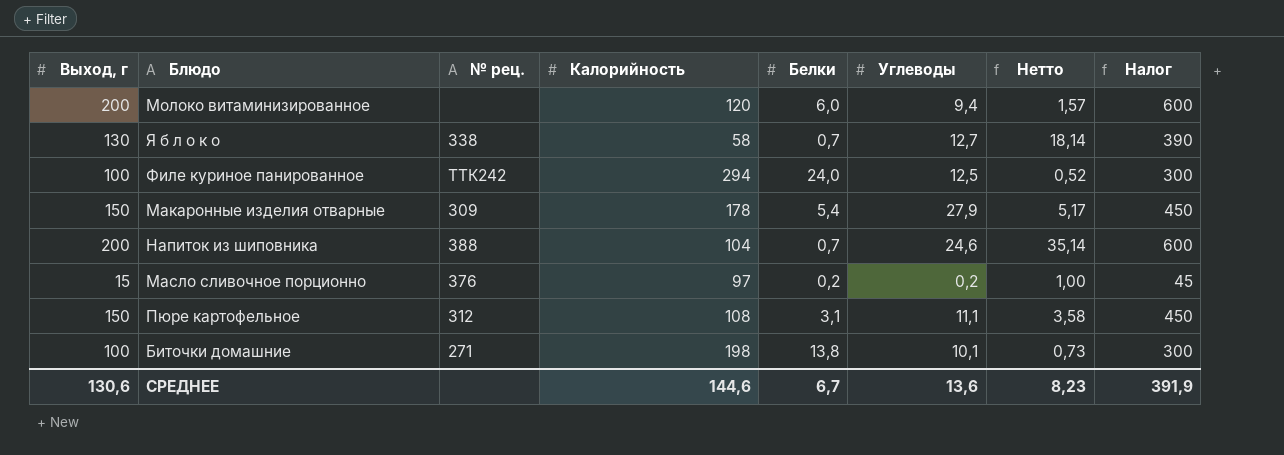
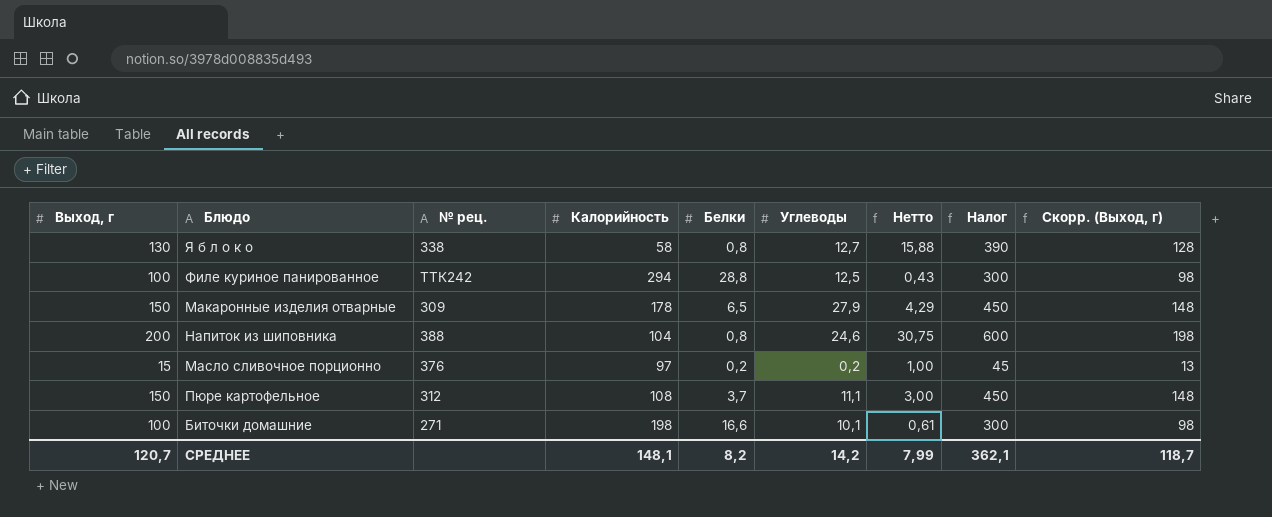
column Скорр. (Выход, г) | formula: none -> [Выход, г] - 2
row Молоко витаминизированное: 200 | none | 120 | 6,0 | 9,4 | 1,57 | 600 -> none
Я б л о к о | Белки: 0,7 -> 0,8
Я б л о к о | Нетто: 18,14 -> 15,88
Филе куриное панированное | Белки: 24,0 -> 28,8
Филе куриное панированное | Нетто: 0,52 -> 0,43
Макаронные изделия отварные | Белки: 5,4 -> 6,5
Макаронные изделия отварные | Нетто: 5,17 -> 4,29
Напиток из шиповника | Белки: 0,7 -> 0,8
Напиток из шиповника | Нетто: 35,14 -> 30,75
Пюре картофельное | Белки: 3,1 -> 3,7
Пюре картофельное | Нетто: 3,58 -> 3,00
Биточки домашние | Белки: 13,8 -> 16,6
Биточки домашние | Нетто: 0,73 -> 0,61
СРЕДНЕЕ | Выход, г: 130,6 -> 120,7
СРЕДНЕЕ | Калорийность: 144,6 -> 148,1
СРЕДНЕЕ | Белки: 6,7 -> 8,2
СРЕДНЕЕ | Углеводы: 13,6 -> 14,2
СРЕДНЕЕ | Нетто: 8,23 -> 7,99
СРЕДНЕЕ | Налог: 391,9 -> 362,1

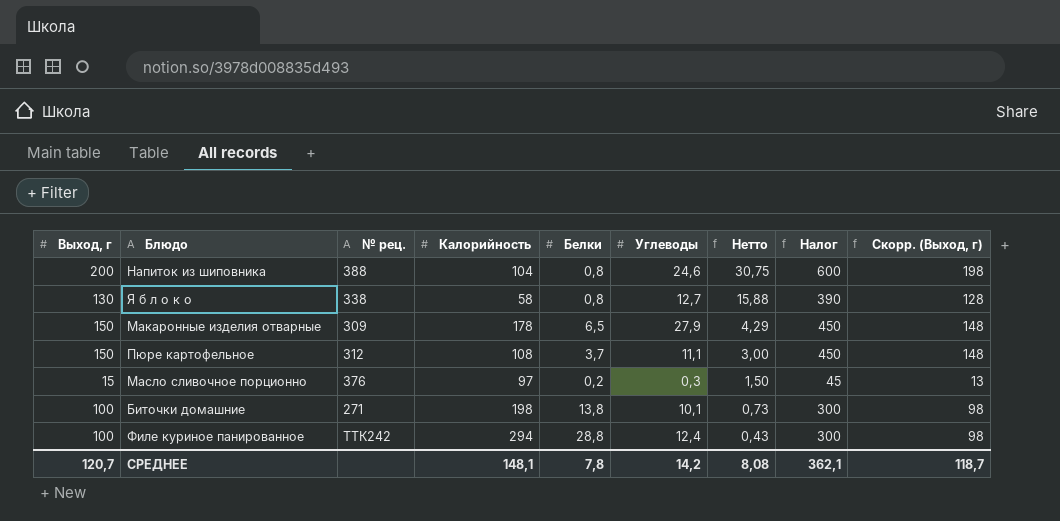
row order: none -> Нетто descending
Масло сливочное порционно | Углеводы: 0,2 -> 0,3
Масло сливочное порционно | Нетто: 1,00 -> 1,50
Биточки домашние | Белки: 16,6 -> 13,8
Биточки домашние | Нетто: 0,61 -> 0,73
Филе куриное панированное | Углеводы: 12,5 -> 12,4
СРЕДНЕЕ | Белки: 8,2 -> 7,8
СРЕДНЕЕ | Нетто: 7,99 -> 8,08

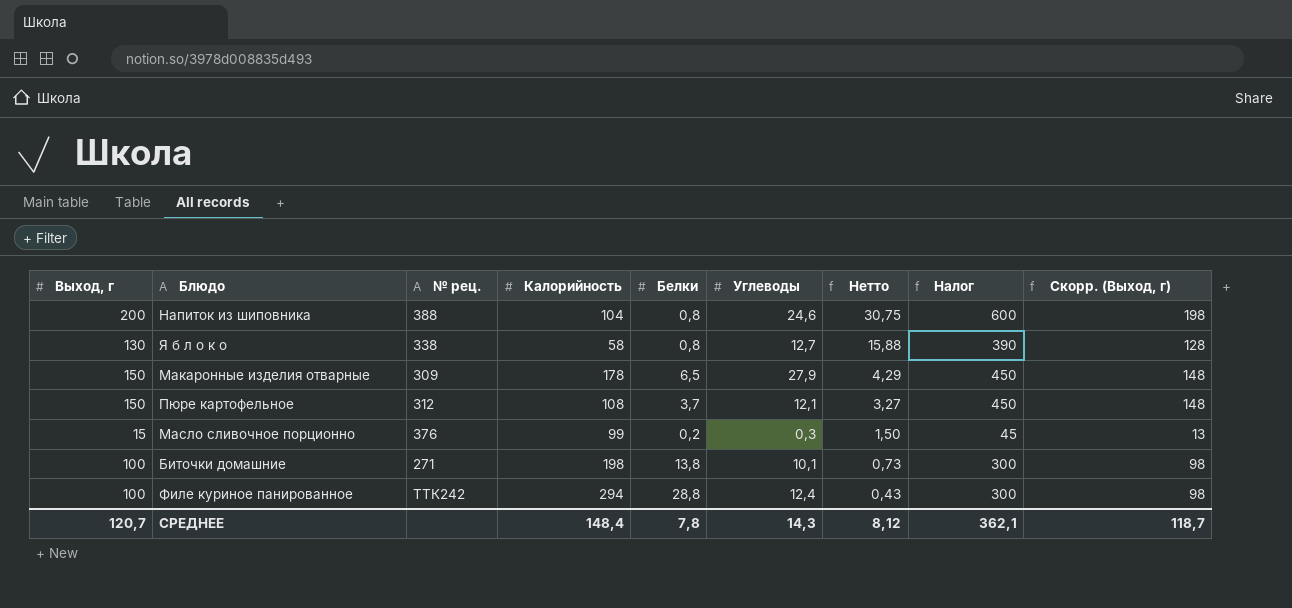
Пюре картофельное | Углеводы: 11,1 -> 12,1
Пюре картофельное | Нетто: 3,00 -> 3,27
Масло сливочное порционно | Калорийность: 97 -> 99
СРЕДНЕЕ | Калорийность: 148,1 -> 148,4
СРЕДНЕЕ | Углеводы: 14,2 -> 14,3
СРЕДНЕЕ | Нетто: 8,08 -> 8,12

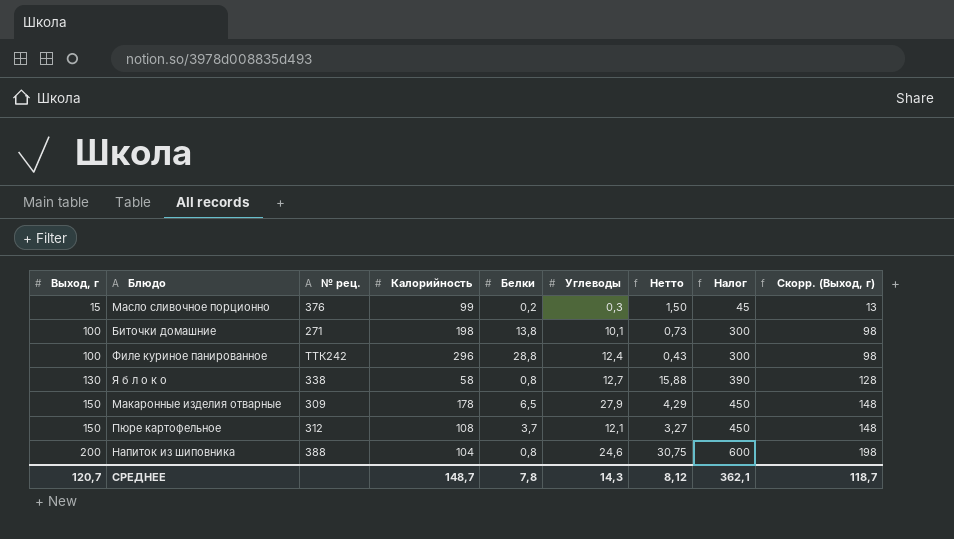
row order: Нетто descending -> Выход, г ascending
Филе куриное панированное | Калорийность: 294 -> 296
СРЕДНЕЕ | Калорийность: 148,4 -> 148,7

